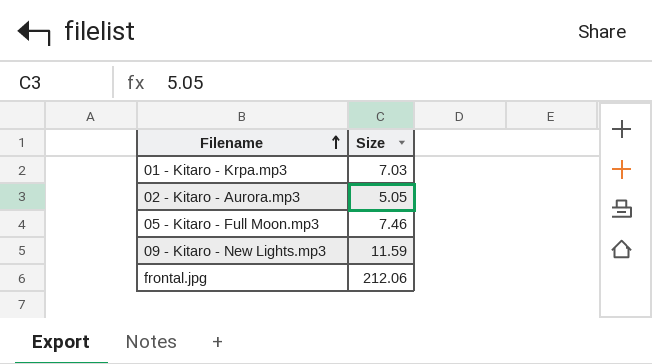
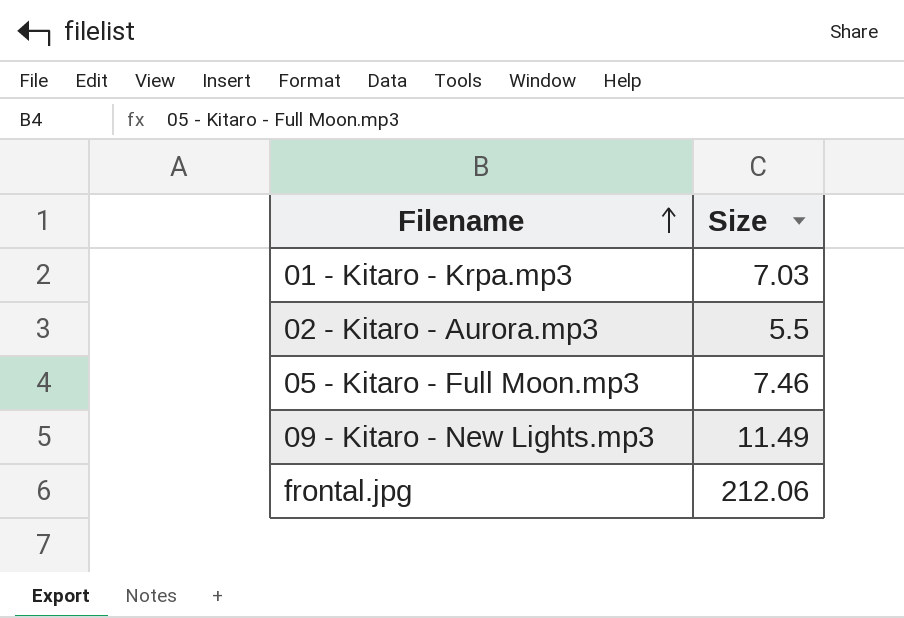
02 - Kitaro - Aurora.mp3 | Size: 5.05 -> 5.5
09 - Kitaro - New Lights.mp3 | Size: 11.59 -> 11.49

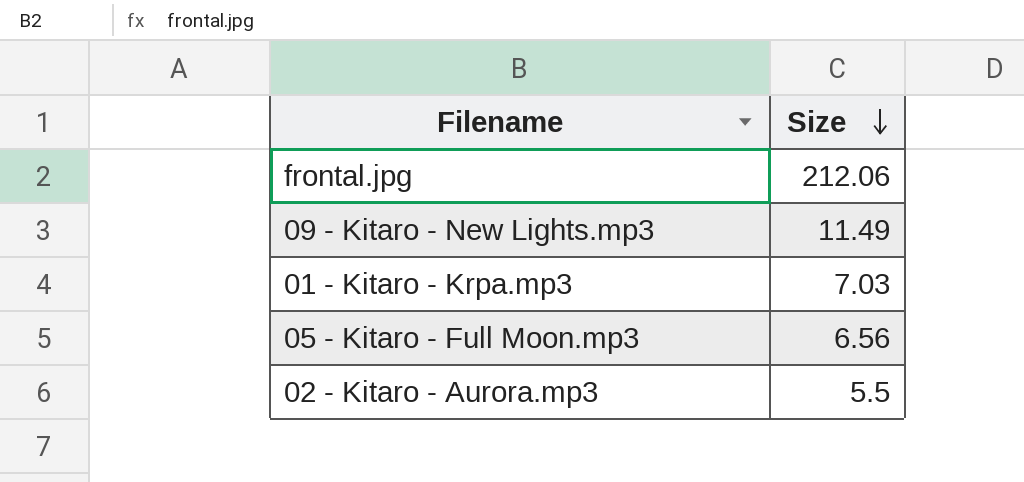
row order: Filename ascending -> Size descending
05 - Kitaro - Full Moon.mp3 | Size: 7.46 -> 6.56

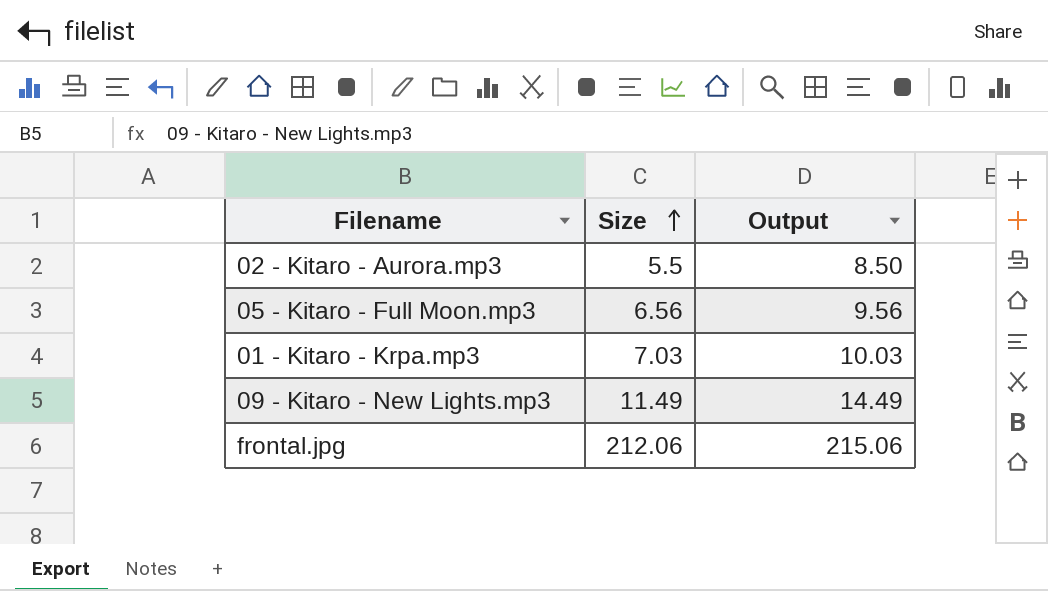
row order: Size descending -> Size ascending
column Output | formula: none -> [Size] + 3

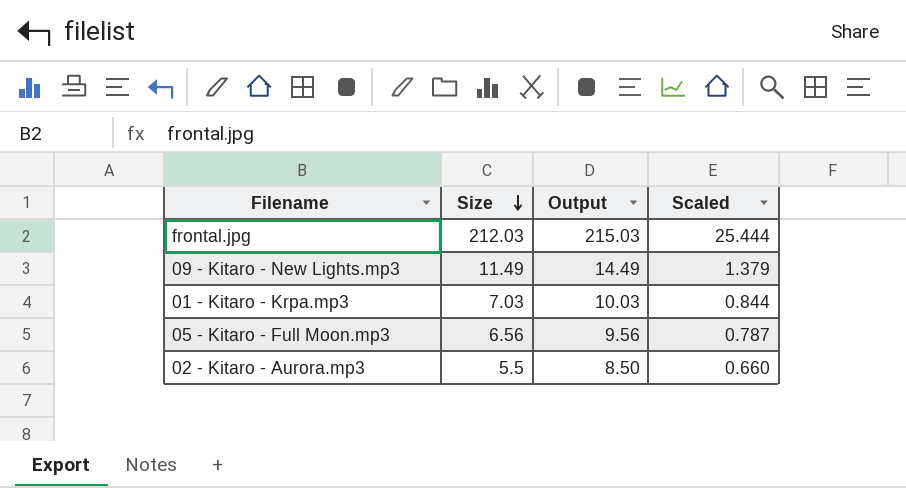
row order: Size ascending -> Size descending
column Scaled | formula: none -> [Size] * 0.12
frontal.jpg | Size: 212.06 -> 212.03
frontal.jpg | Output: 215.06 -> 215.03

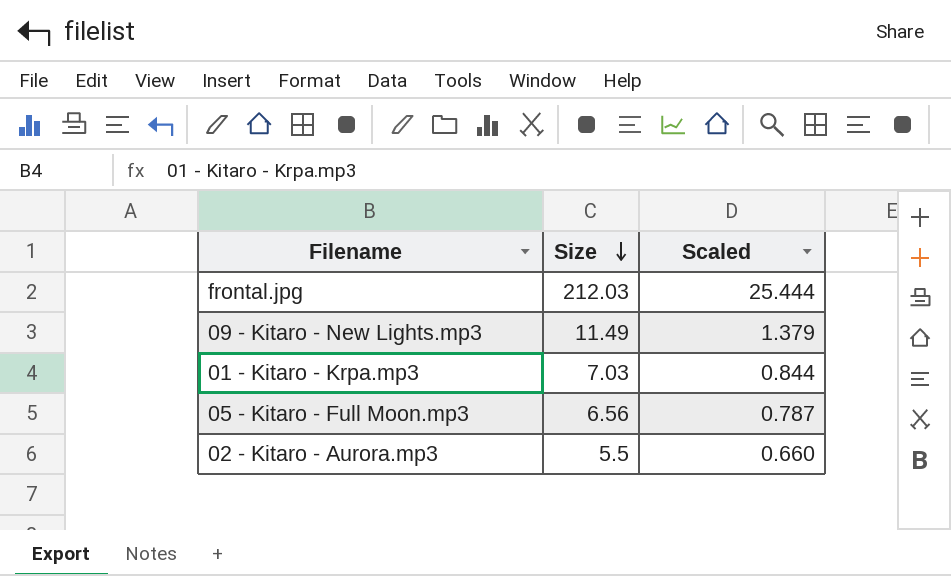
column Output | formula: [Size] + 3 -> none

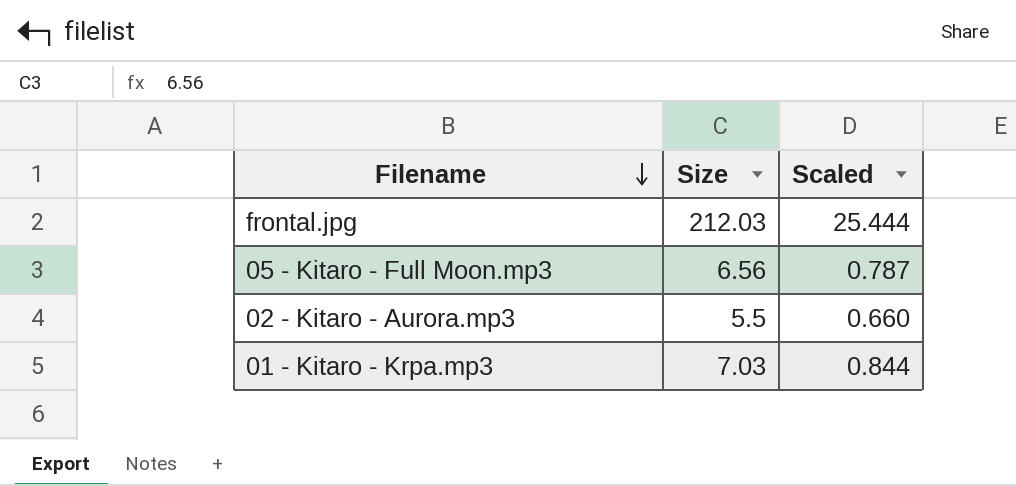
row order: Size descending -> Filename descending
row 09 - Kitaro - New Lights.mp3: 11.49 | 1.379 -> none

